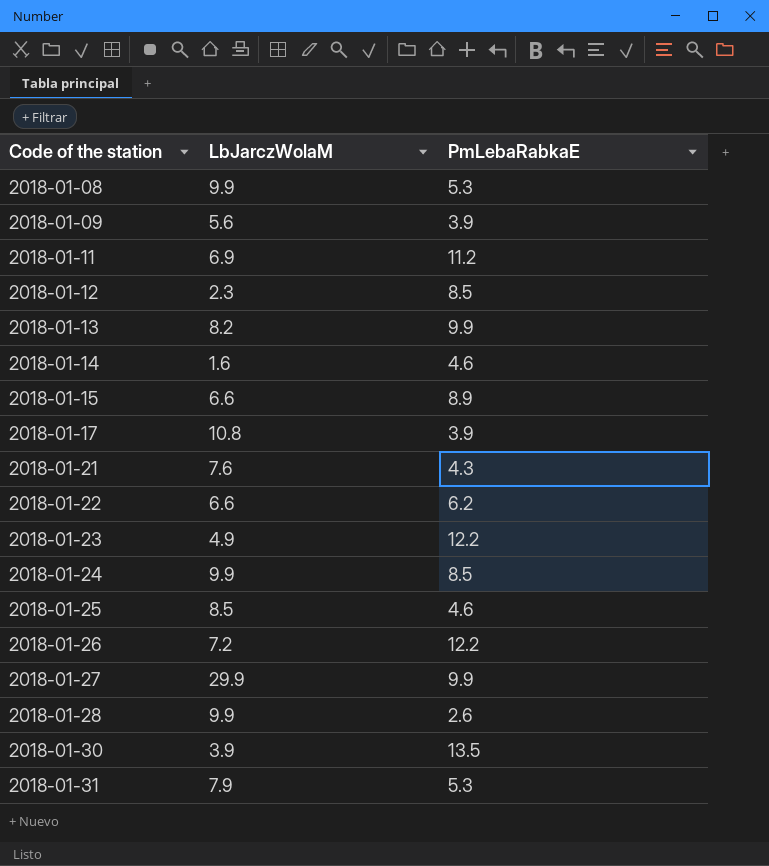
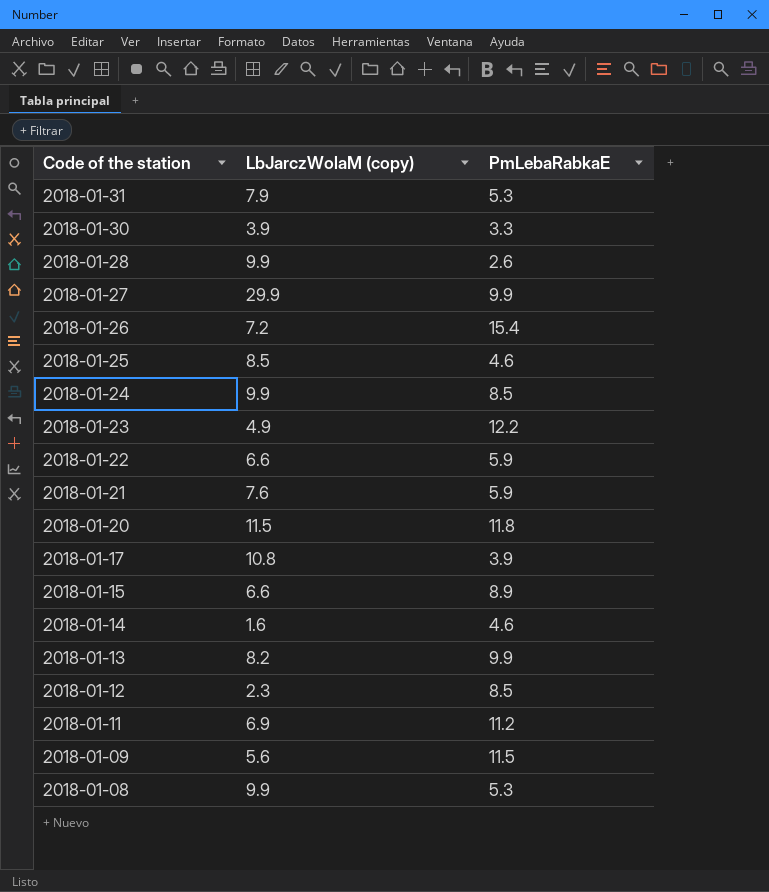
row order: Code of the station ascending -> Code of the station descending
column name: LbJarczWolaM -> LbJarczWolaM (copy)
2018-01-30 | PmLebaRabkaE: 13.5 -> 3.3
2018-01-26 | PmLebaRabkaE: 12.2 -> 15.4
2018-01-22 | PmLebaRabkaE: 6.2 -> 5.9
2018-01-21 | PmLebaRabkaE: 4.3 -> 5.9
row 2018-01-20: none -> 11.5 | 11.8
2018-01-09 | PmLebaRabkaE: 3.9 -> 11.5

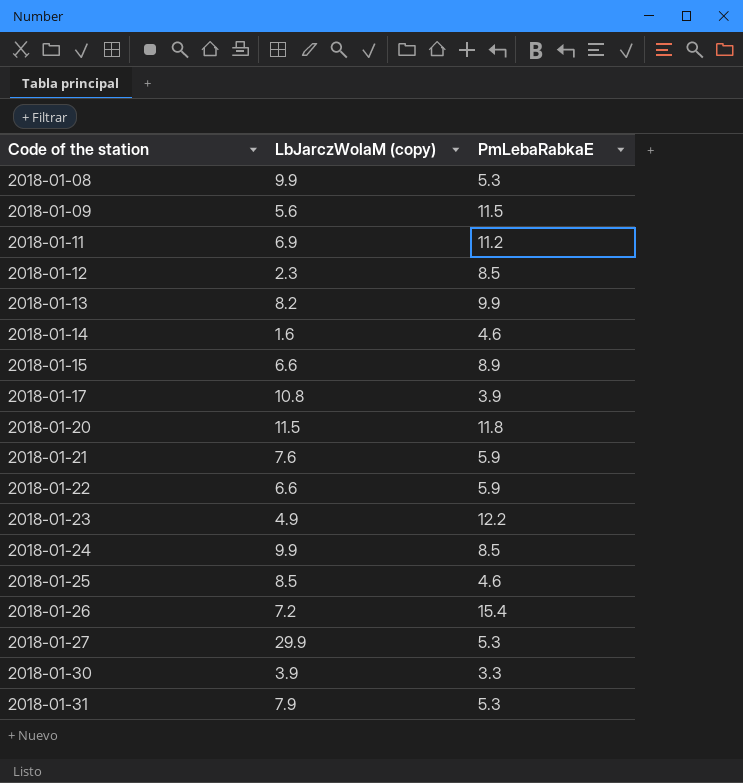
row order: Code of the station descending -> Code of the station ascending
row 2018-01-28: 9.9 | 2.6 -> none
2018-01-27 | PmLebaRabkaE: 9.9 -> 5.3

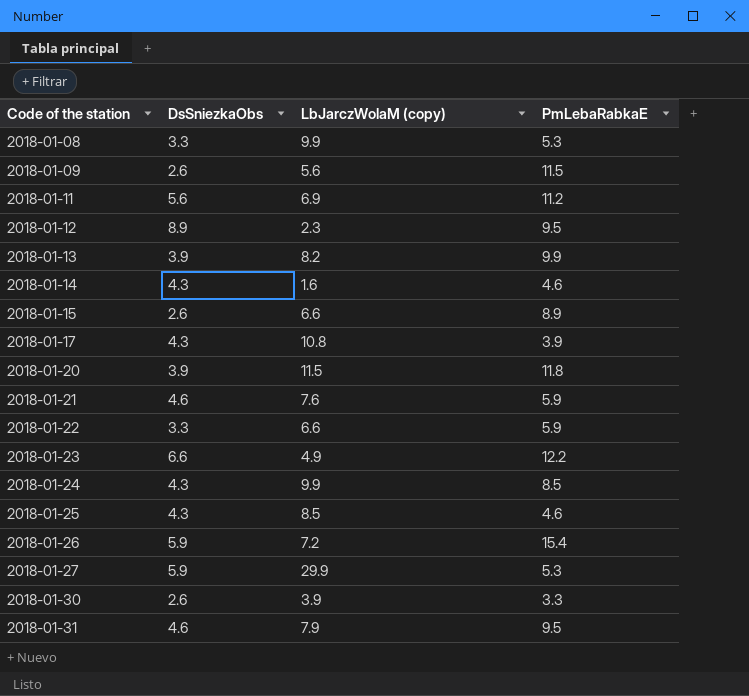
column DsSniezkaObs | position: none -> 2
2018-01-12 | PmLebaRabkaE: 8.5 -> 9.5
2018-01-31 | PmLebaRabkaE: 5.3 -> 9.5

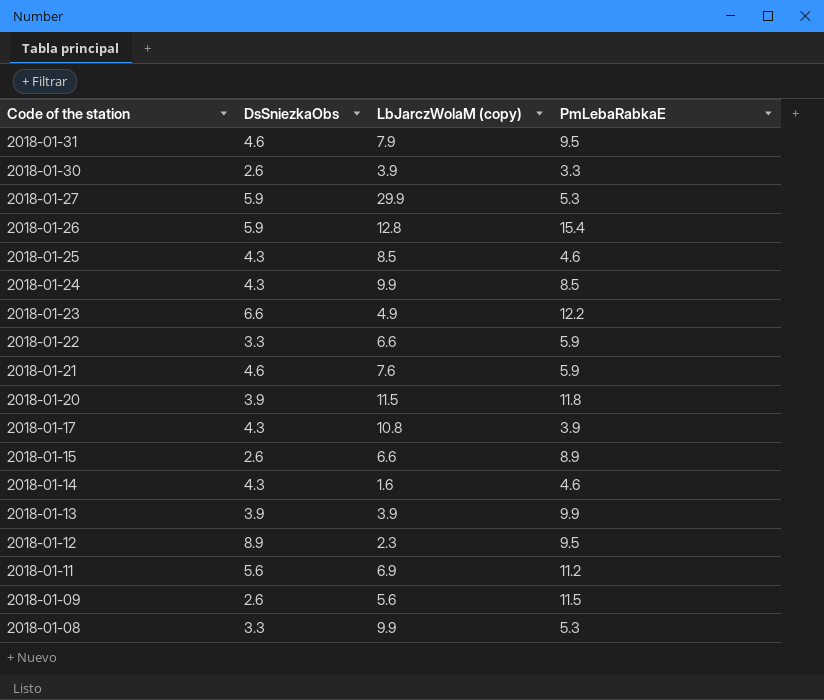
row order: Code of the station ascending -> Code of the station descending
2018-01-26 | LbJarczWolaM (copy): 7.2 -> 12.8
2018-01-13 | LbJarczWolaM (copy): 8.2 -> 3.9

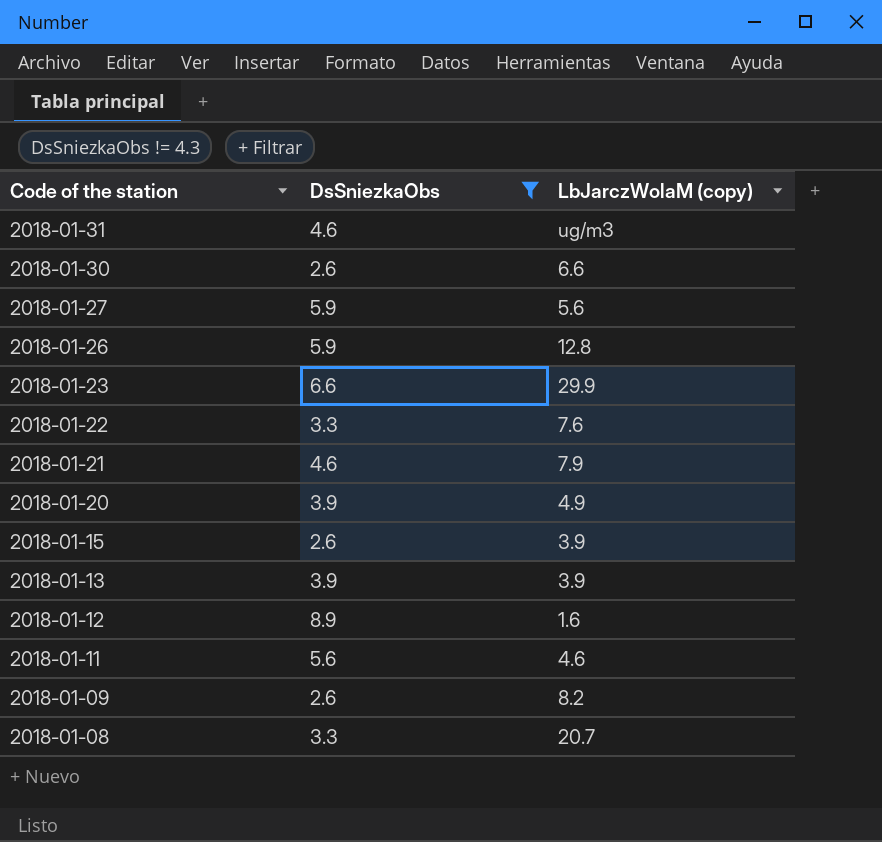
filter: none -> DsSniezkaObs != 4.3
column PmLebaRabkaE | position: 4 -> none
2018-01-31 | LbJarczWolaM (copy): 7.9 -> ug/m3
2018-01-30 | LbJarczWolaM (copy): 3.9 -> 6.6
2018-01-27 | LbJarczWolaM (copy): 29.9 -> 5.6
2018-01-23 | LbJarczWolaM (copy): 4.9 -> 29.9
2018-01-22 | LbJarczWolaM (copy): 6.6 -> 7.6
2018-01-21 | LbJarczWolaM (copy): 7.6 -> 7.9
2018-01-20 | LbJarczWolaM (copy): 11.5 -> 4.9
2018-01-15 | LbJarczWolaM (copy): 6.6 -> 3.9
2018-01-12 | LbJarczWolaM (copy): 2.3 -> 1.6
2018-01-11 | LbJarczWolaM (copy): 6.9 -> 4.6
2018-01-09 | LbJarczWolaM (copy): 5.6 -> 8.2
2018-01-08 | LbJarczWolaM (copy): 9.9 -> 20.7

